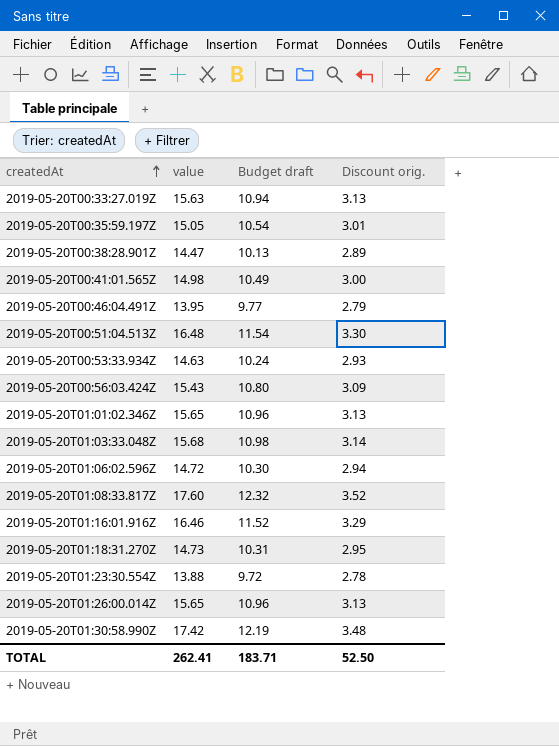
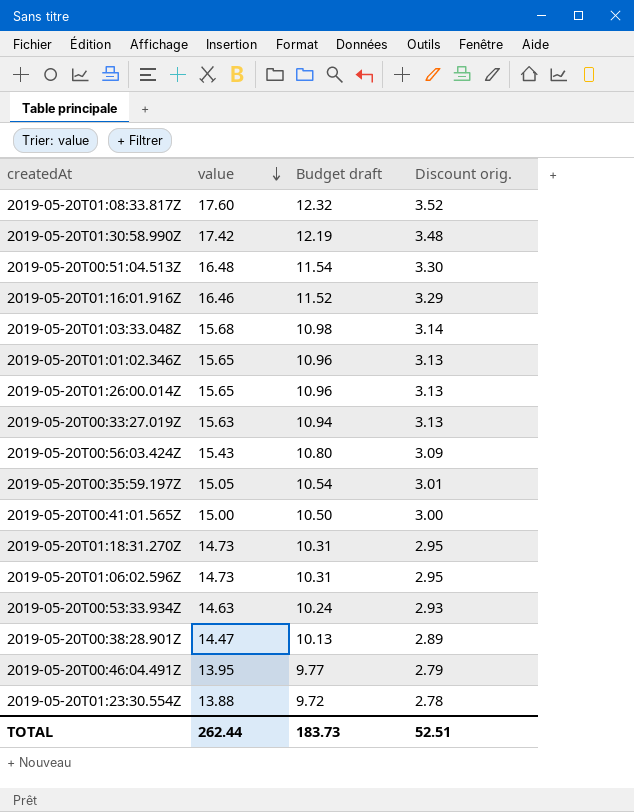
row order: createdAt ascending -> value descending
2019-05-20T00:41:01.565Z | value: 14.98 -> 15.00
2019-05-20T00:41:01.565Z | Budget draft: 10.49 -> 10.50
2019-05-20T01:06:02.596Z | value: 14.72 -> 14.73
2019-05-20T01:06:02.596Z | Budget draft: 10.30 -> 10.31
2019-05-20T01:06:02.596Z | Discount orig.: 2.94 -> 2.95
TOTAL | value: 262.41 -> 262.44
TOTAL | Budget draft: 183.71 -> 183.73
TOTAL | Discount orig.: 52.50 -> 52.51

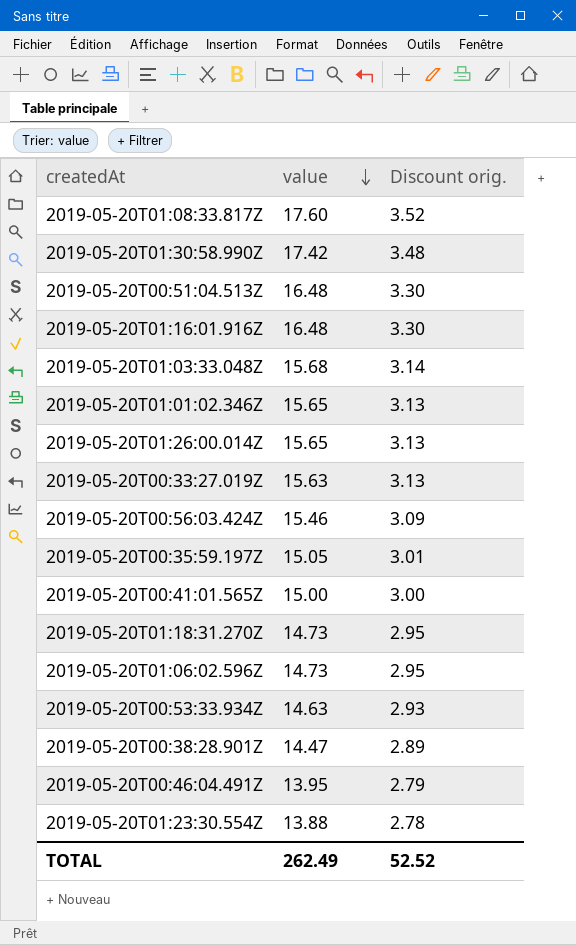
column Budget draft | formula: [value] * 0.7 -> none
2019-05-20T01:16:01.916Z | value: 16.46 -> 16.48
2019-05-20T01:16:01.916Z | Discount orig.: 3.29 -> 3.30
2019-05-20T00:56:03.424Z | value: 15.43 -> 15.46
TOTAL | value: 262.44 -> 262.49
TOTAL | Discount orig.: 52.51 -> 52.52

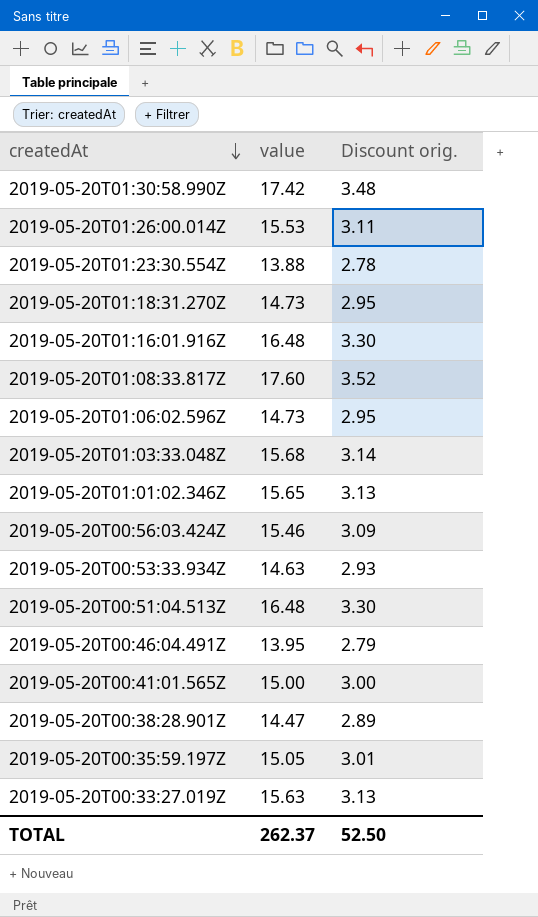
row order: value descending -> createdAt descending
2019-05-20T01:26:00.014Z | value: 15.65 -> 15.53
2019-05-20T01:26:00.014Z | Discount orig.: 3.13 -> 3.11
TOTAL | value: 262.49 -> 262.37
TOTAL | Discount orig.: 52.52 -> 52.50

